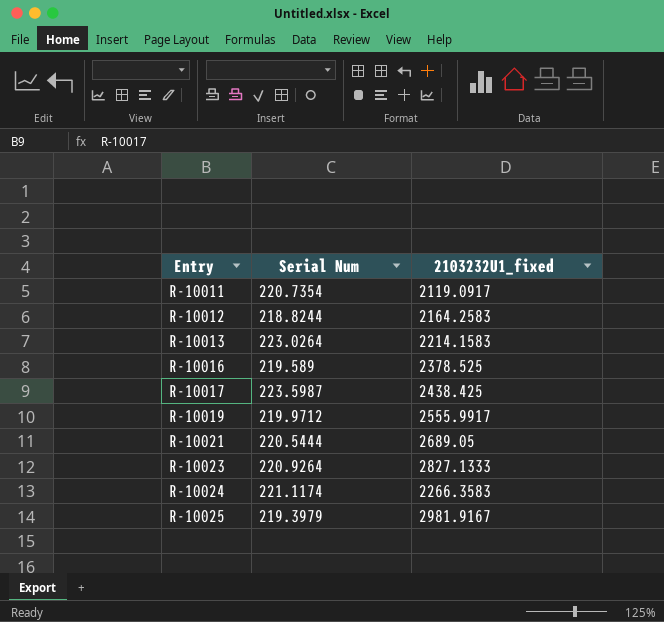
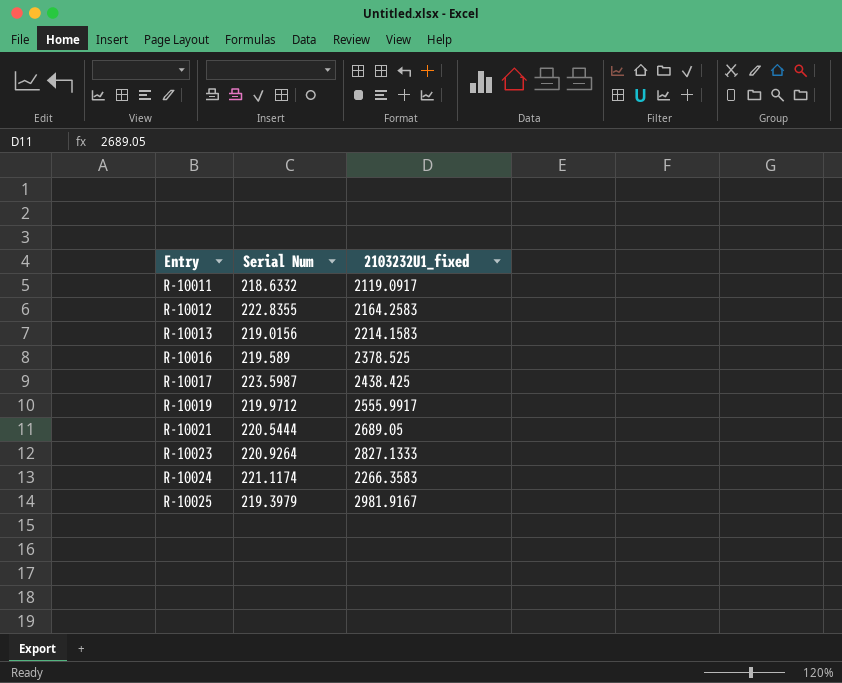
R-10011 | Serial Num: 220.7354 -> 218.6332
R-10012 | Serial Num: 218.8244 -> 222.8355
R-10013 | Serial Num: 223.0264 -> 219.0156

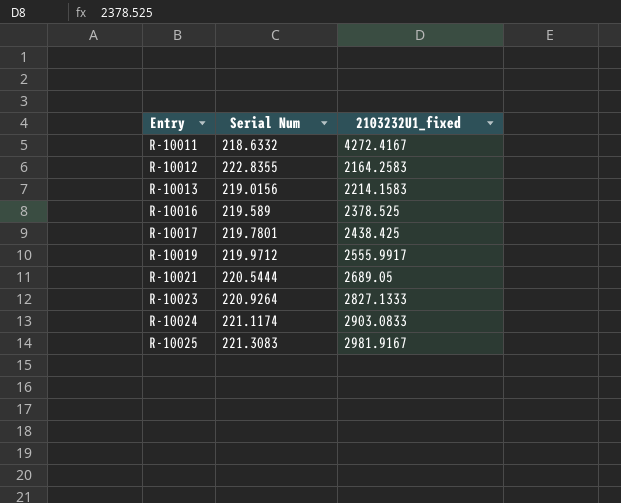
R-10011 | 2103232U1_fixed: 2119.0917 -> 4272.4167
R-10017 | Serial Num: 223.5987 -> 219.7801
R-10024 | 2103232U1_fixed: 2266.3583 -> 2903.0833
R-10025 | Serial Num: 219.3979 -> 221.3083

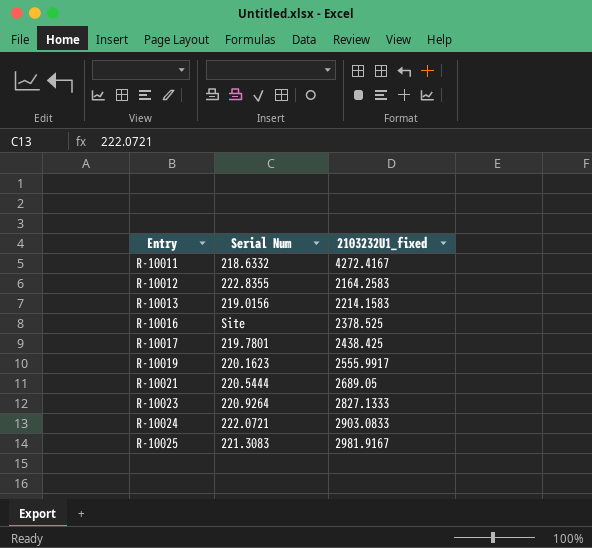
R-10016 | Serial Num: 219.589 -> Site
R-10019 | Serial Num: 219.9712 -> 220.1623
R-10024 | Serial Num: 221.1174 -> 222.0721

